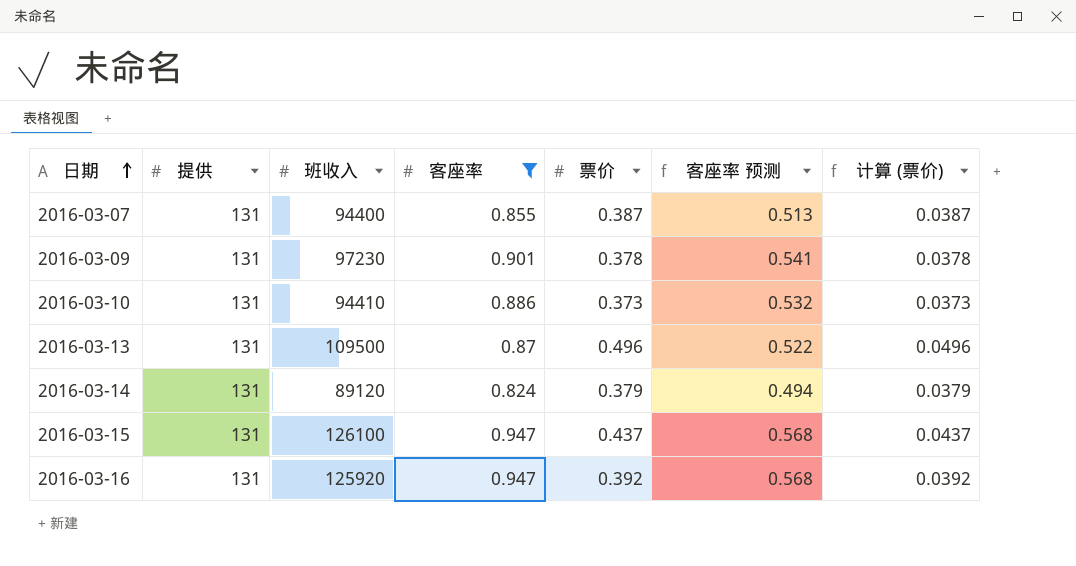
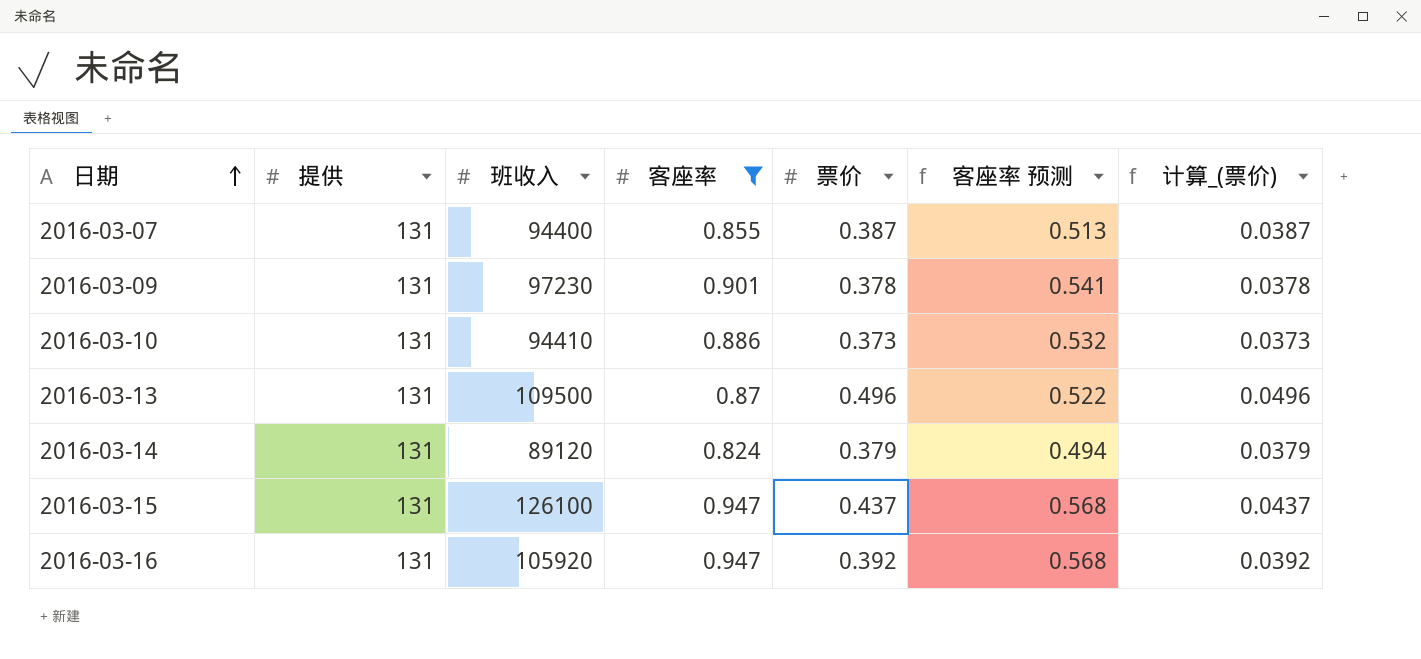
column name: 计算 (票价) -> 计算_(票价)
2016-03-16 | 班收入: 125920 -> 105920

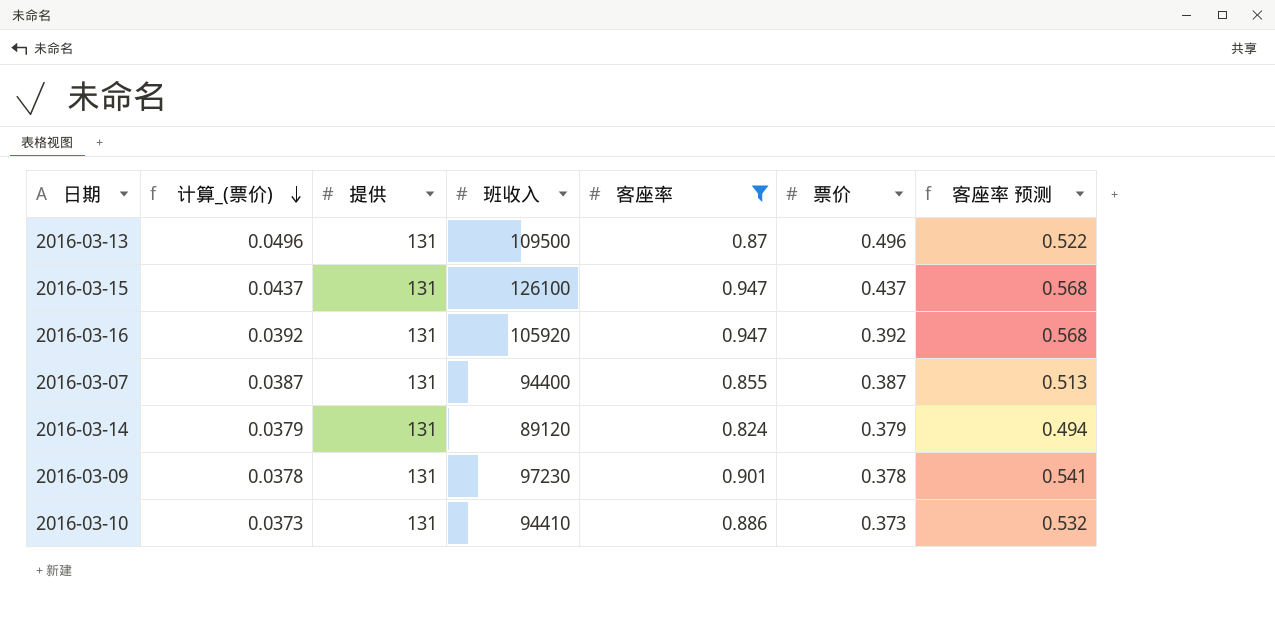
row order: 日期 ascending -> 计算_(票价) descending
column 计算_(票价) | position: 7 -> 2

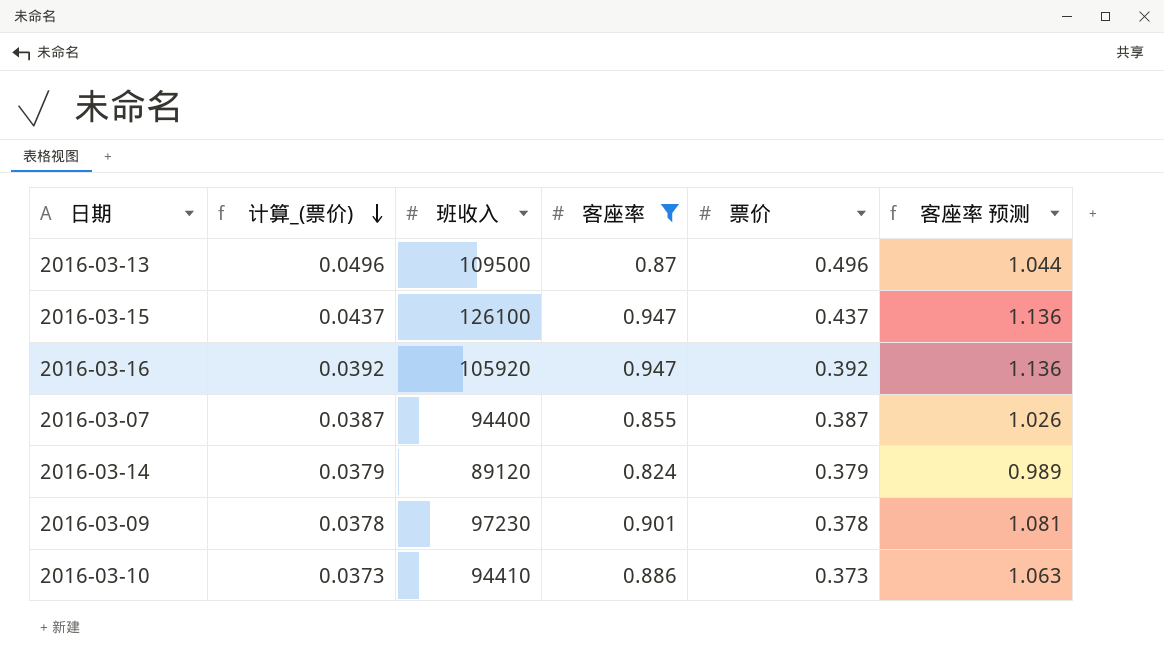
column 提供 | position: 3 -> none
column 客座率 预测 | formula: [客座率] * 0.6 -> [客座率] * 1.2

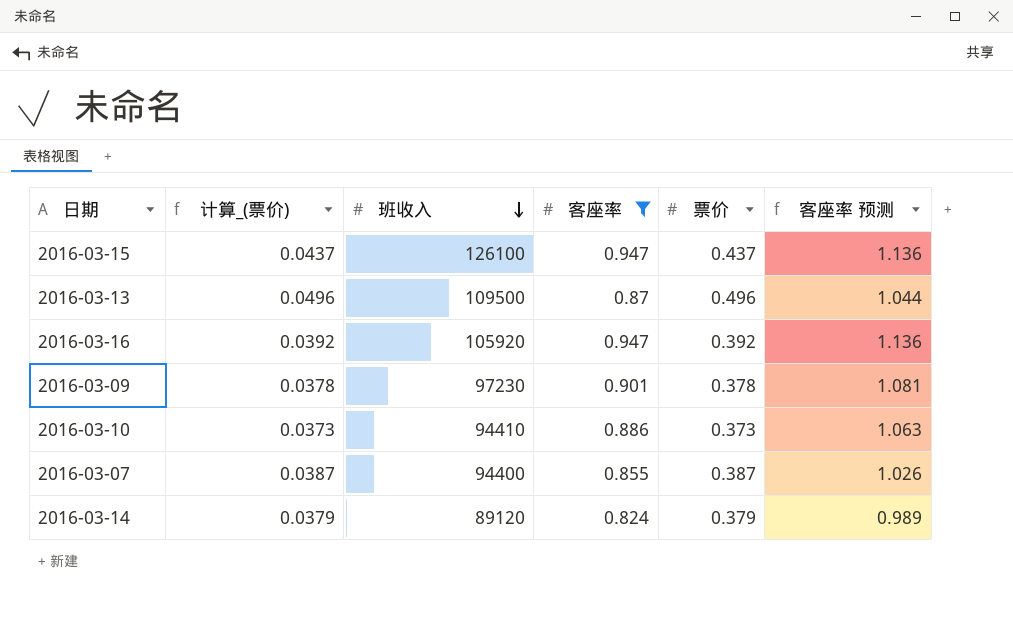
row order: 计算_(票价) descending -> 班收入 descending

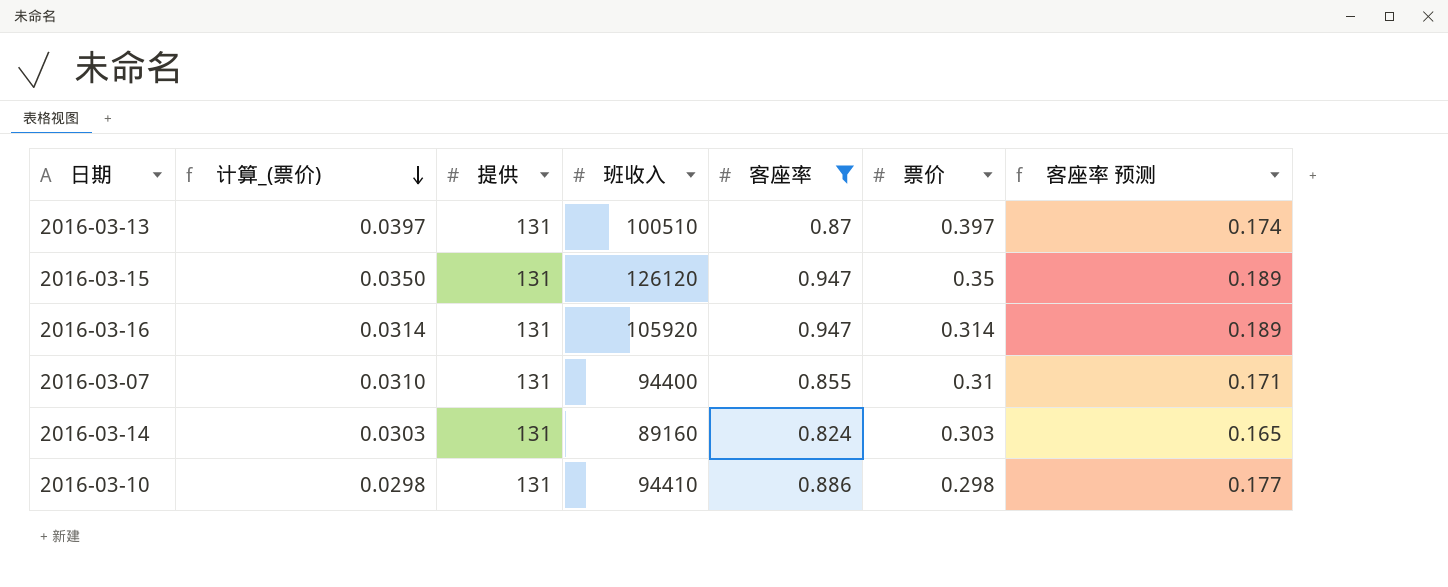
row order: 班收入 descending -> 计算_(票价) descending
column 提供 | position: none -> 3
column 客座率 预测 | formula: [客座率] * 1.2 -> [客座率] * 0.2
row 2016-03-09: 0.0378 | 97230 | 0.901 | 0.378 | 1.081 -> none
2016-03-13 | 计算_(票价): 0.0496 -> 0.0397
2016-03-13 | 班收入: 109500 -> 100510
2016-03-13 | 票价: 0.496 -> 0.397
2016-03-15 | 计算_(票价): 0.0437 -> 0.0350
2016-03-15 | 班收入: 126100 -> 126120
2016-03-15 | 票价: 0.437 -> 0.35
2016-03-16 | 计算_(票价): 0.0392 -> 0.0314
2016-03-16 | 票价: 0.392 -> 0.314
2016-03-07 | 计算_(票价): 0.0387 -> 0.0310
2016-03-07 | 票价: 0.387 -> 0.31
2016-03-14 | 计算_(票价): 0.0379 -> 0.0303
2016-03-14 | 班收入: 89120 -> 89160
2016-03-14 | 票价: 0.379 -> 0.303
2016-03-10 | 计算_(票价): 0.0373 -> 0.0298
2016-03-10 | 票价: 0.373 -> 0.298

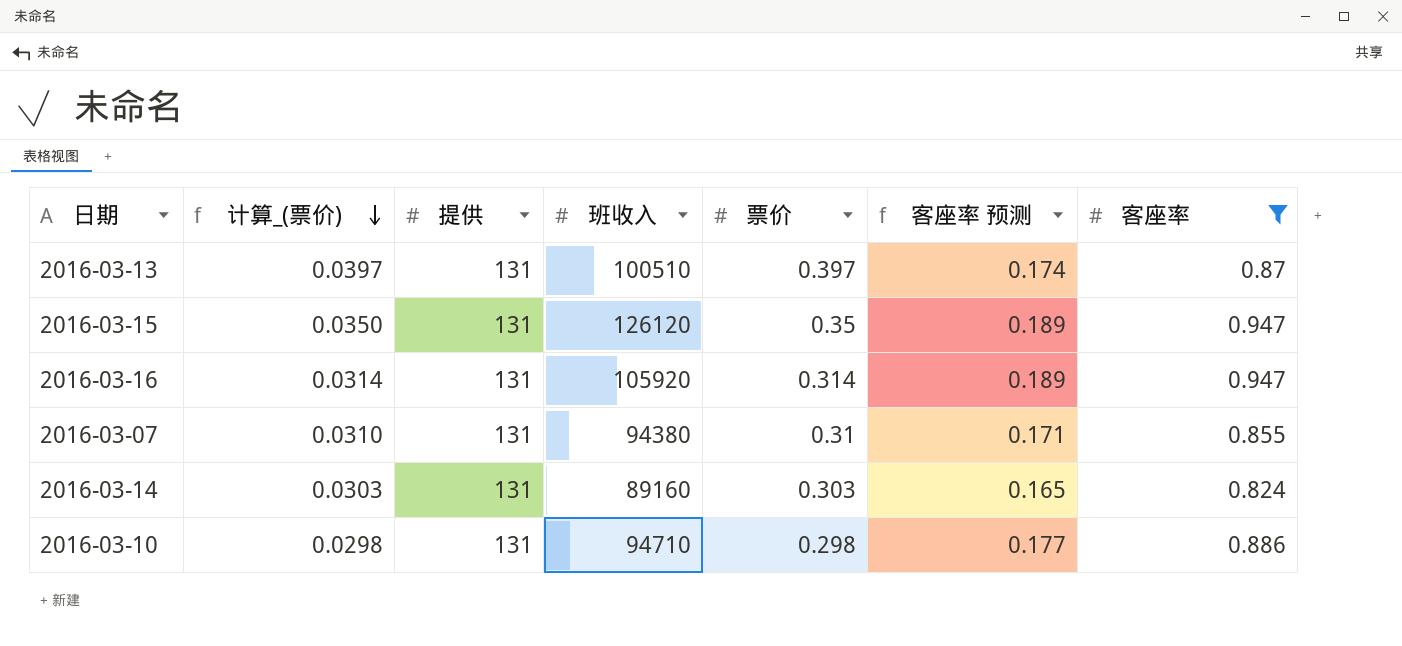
column 客座率 | position: 5 -> 7
2016-03-07 | 班收入: 94400 -> 94380
2016-03-10 | 班收入: 94410 -> 94710

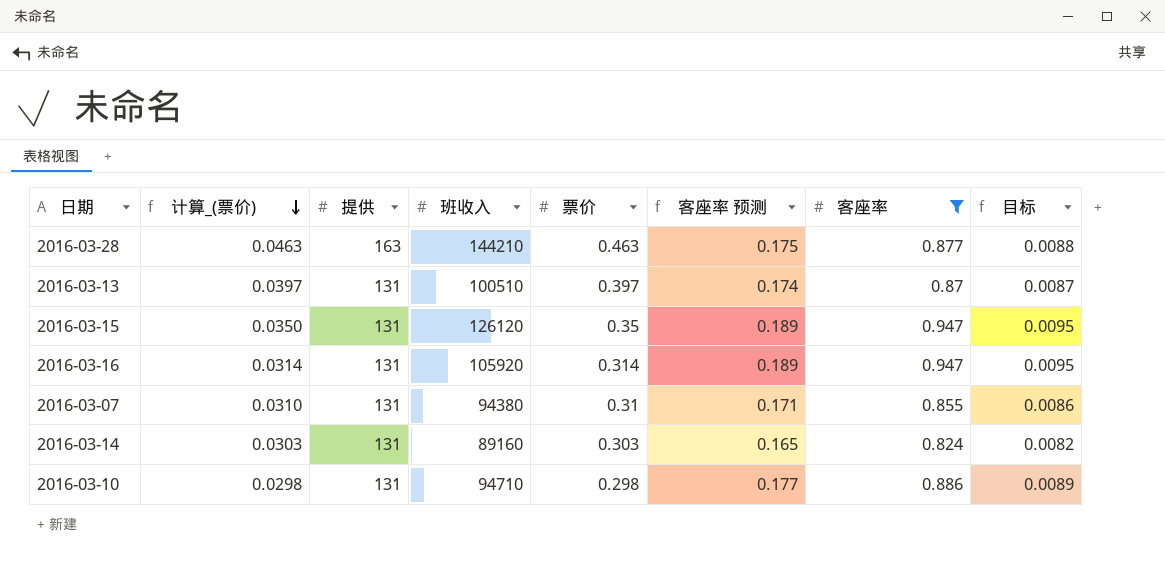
column 目标 | formula: none -> [客座率] * 0.01
row 2016-03-28: none -> 0.0463 | 163 | 144210 | 0.463 | 0.175 | 0.877 | 0.0088

